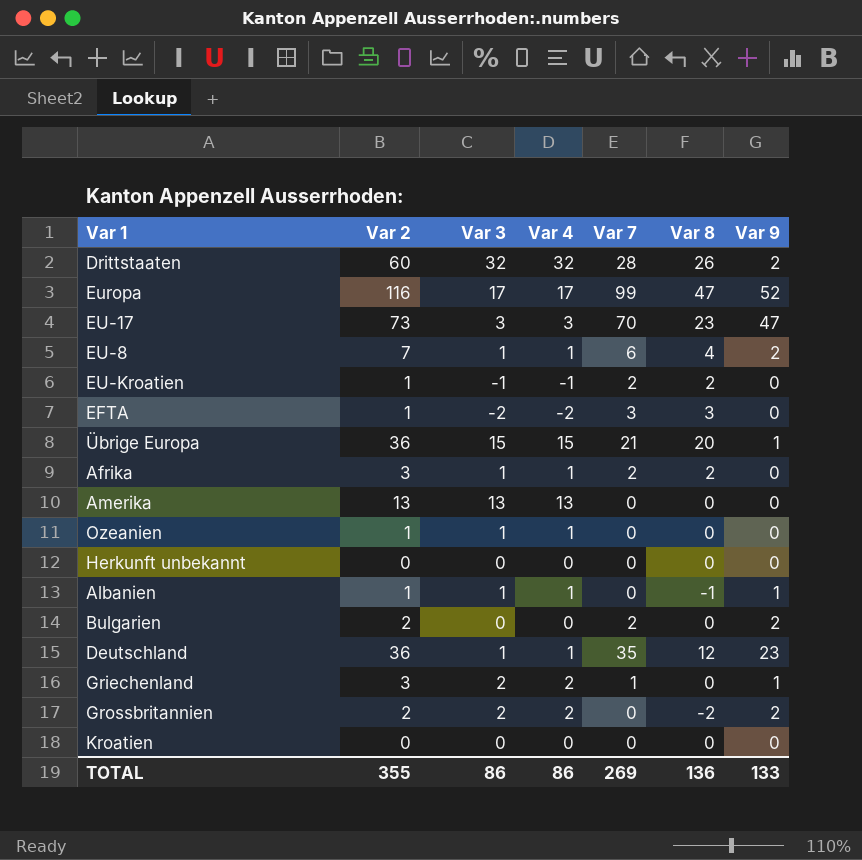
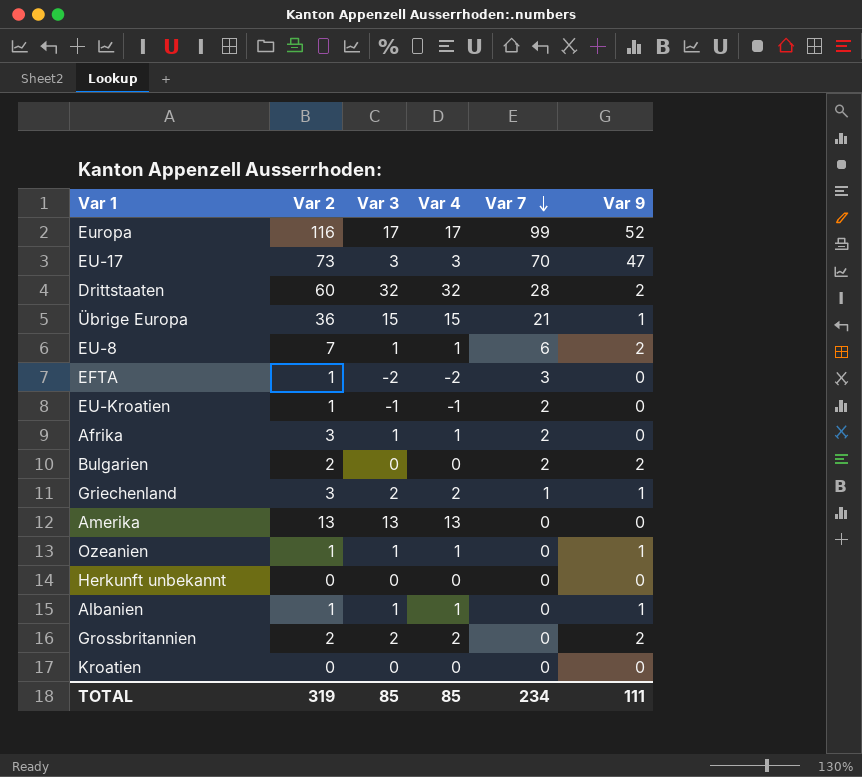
row order: none -> Var 7 descending
column Var 8 | formula: [Var 7] - [Var 9] -> none
row Deutschland: 36 | 1 | 1 | 35 | 12 | 23 -> none
Ozeanien | Var 9: 0 -> 1
TOTAL | Var 2: 355 -> 319
TOTAL | Var 3: 86 -> 85
TOTAL | Var 4: 86 -> 85
TOTAL | Var 7: 269 -> 234
TOTAL | Var 9: 133 -> 111

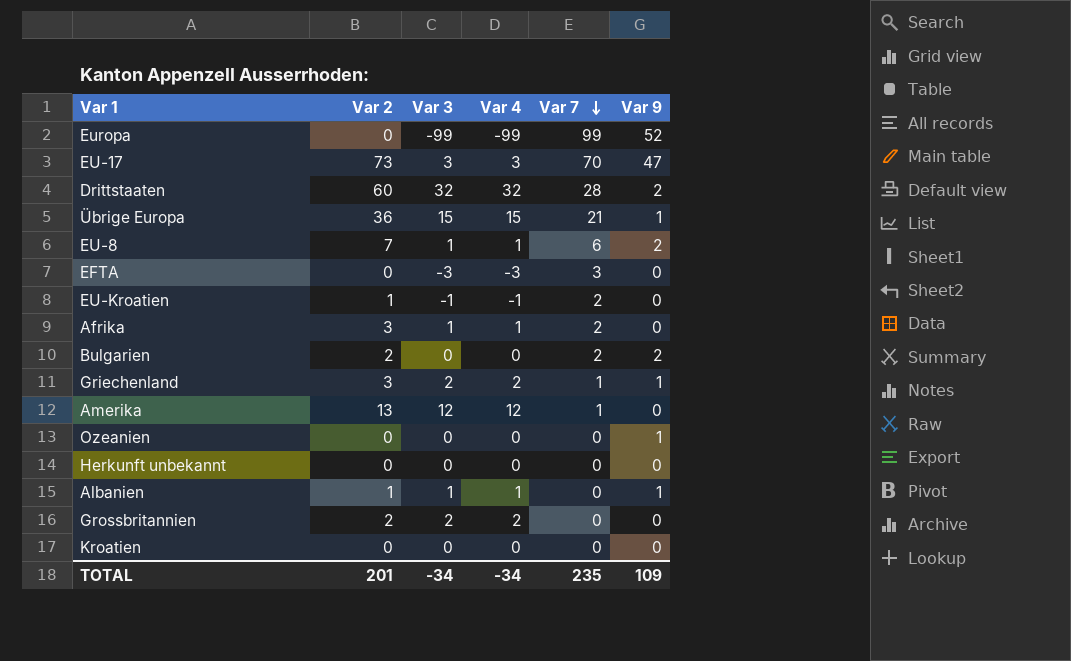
Europa | Var 2: 116 -> 0
Europa | Var 3: 17 -> -99
Europa | Var 4: 17 -> -99
EFTA | Var 2: 1 -> 0
EFTA | Var 3: -2 -> -3
EFTA | Var 4: -2 -> -3
Amerika | Var 3: 13 -> 12
Amerika | Var 4: 13 -> 12
Amerika | Var 7: 0 -> 1
Ozeanien | Var 2: 1 -> 0
Ozeanien | Var 3: 1 -> 0
Ozeanien | Var 4: 1 -> 0
Grossbritannien | Var 9: 2 -> 0
TOTAL | Var 2: 319 -> 201
TOTAL | Var 3: 85 -> -34
TOTAL | Var 4: 85 -> -34
TOTAL | Var 7: 234 -> 235
TOTAL | Var 9: 111 -> 109

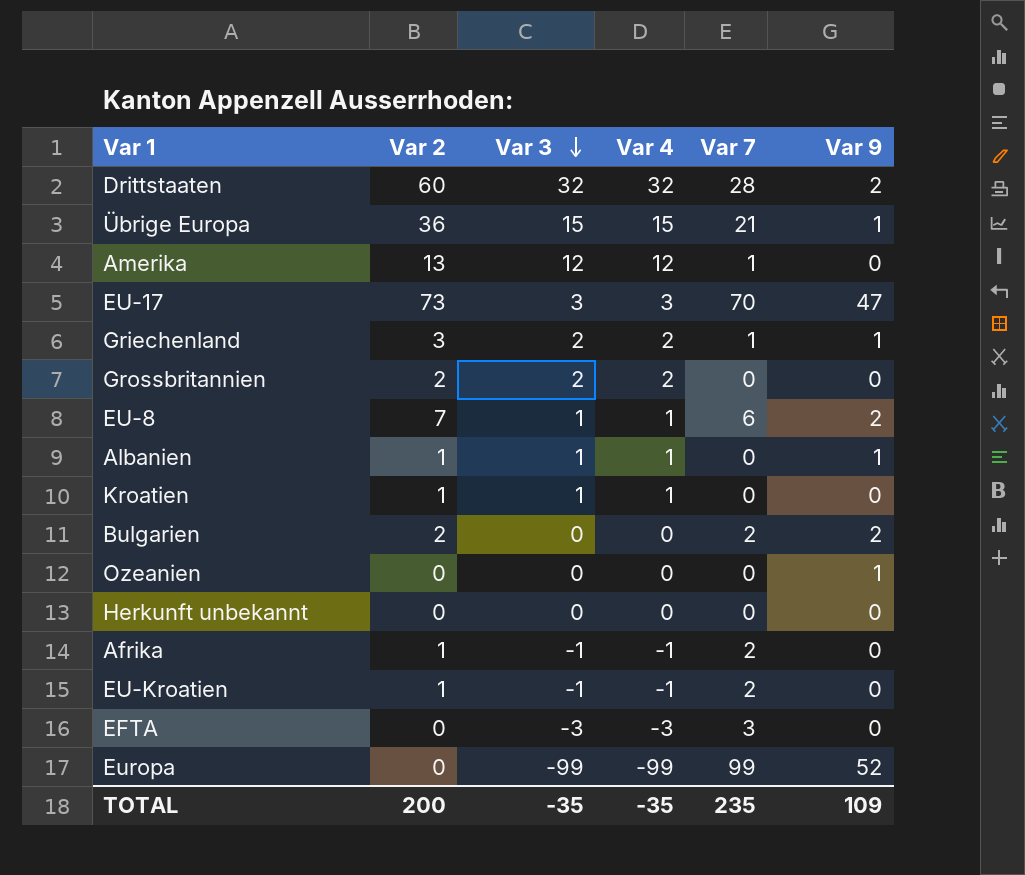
row order: Var 7 descending -> Var 3 descending
Kroatien | Var 2: 0 -> 1
Kroatien | Var 3: 0 -> 1
Kroatien | Var 4: 0 -> 1
Afrika | Var 2: 3 -> 1
Afrika | Var 3: 1 -> -1
Afrika | Var 4: 1 -> -1
TOTAL | Var 2: 201 -> 200
TOTAL | Var 3: -34 -> -35
TOTAL | Var 4: -34 -> -35

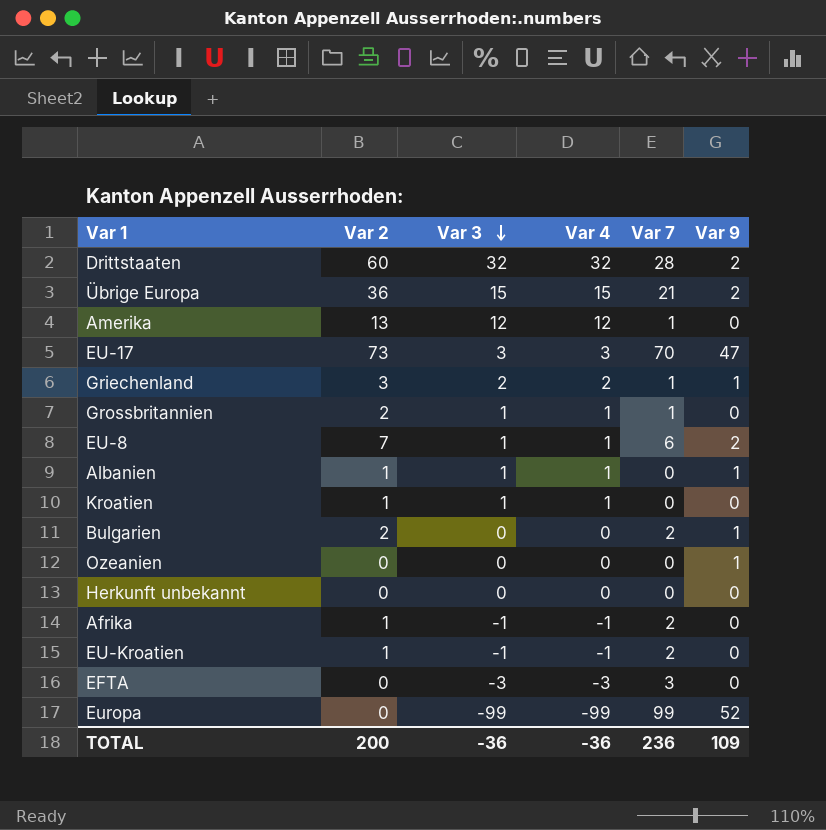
Übrige Europa | Var 9: 1 -> 2
Grossbritannien | Var 3: 2 -> 1
Grossbritannien | Var 4: 2 -> 1
Grossbritannien | Var 7: 0 -> 1
Bulgarien | Var 9: 2 -> 1
TOTAL | Var 3: -35 -> -36
TOTAL | Var 4: -35 -> -36
TOTAL | Var 7: 235 -> 236

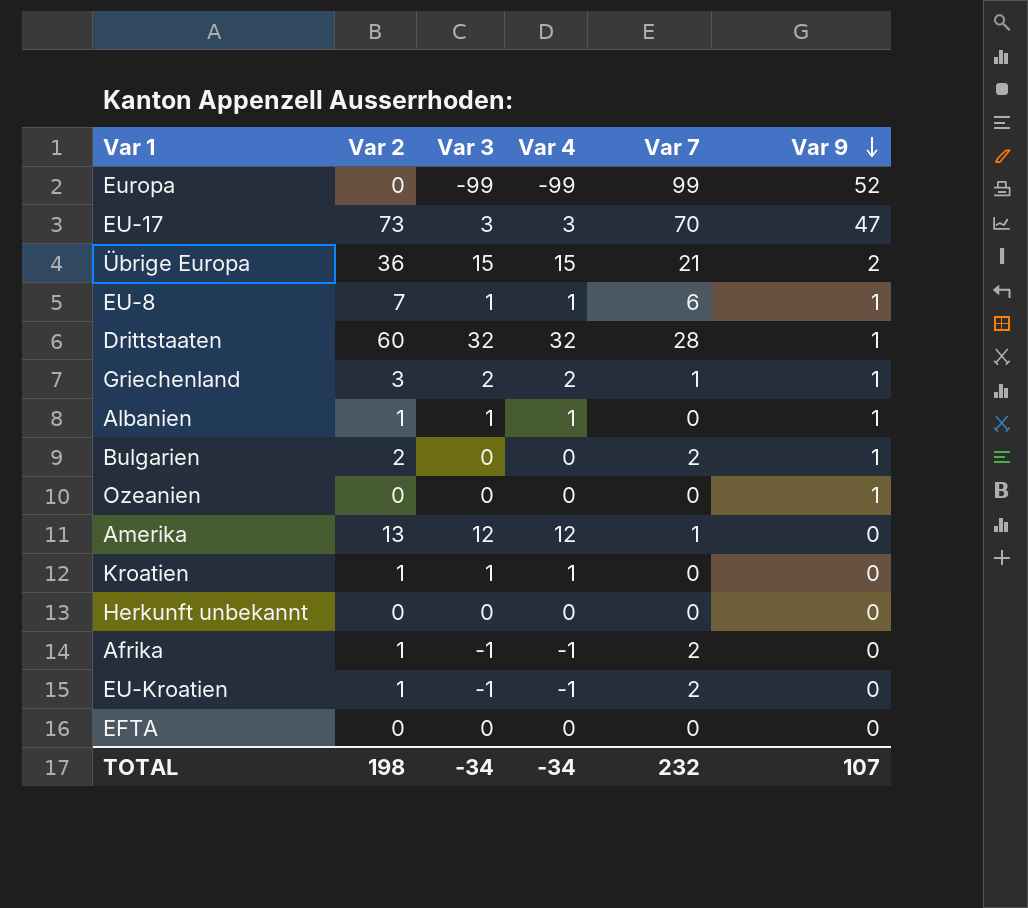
row order: Var 3 descending -> Var 9 descending
row Grossbritannien: 2 | 1 | 1 | 1 | 0 -> none
EU-8 | Var 9: 2 -> 1
Drittstaaten | Var 9: 2 -> 1
EFTA | Var 3: -3 -> 0
EFTA | Var 4: -3 -> 0
EFTA | Var 7: 3 -> 0
TOTAL | Var 2: 200 -> 198
TOTAL | Var 3: -36 -> -34
TOTAL | Var 4: -36 -> -34
TOTAL | Var 7: 236 -> 232
TOTAL | Var 9: 109 -> 107

